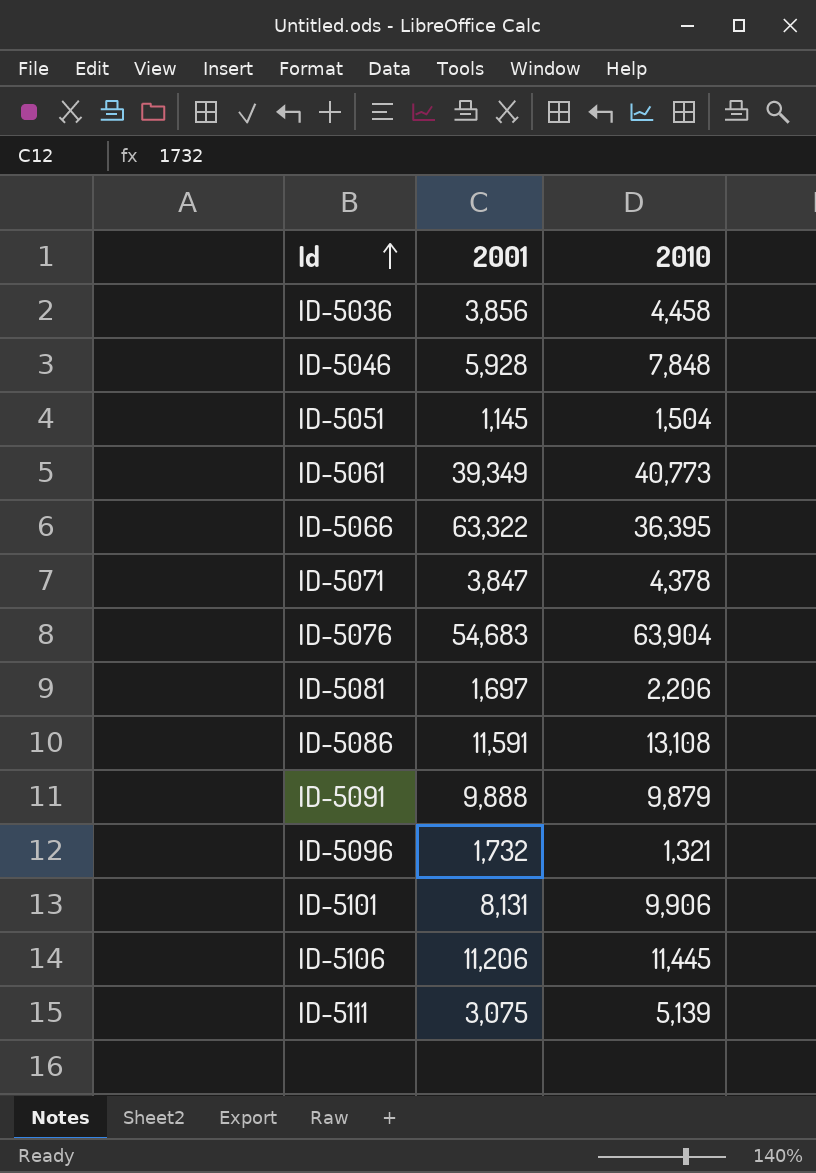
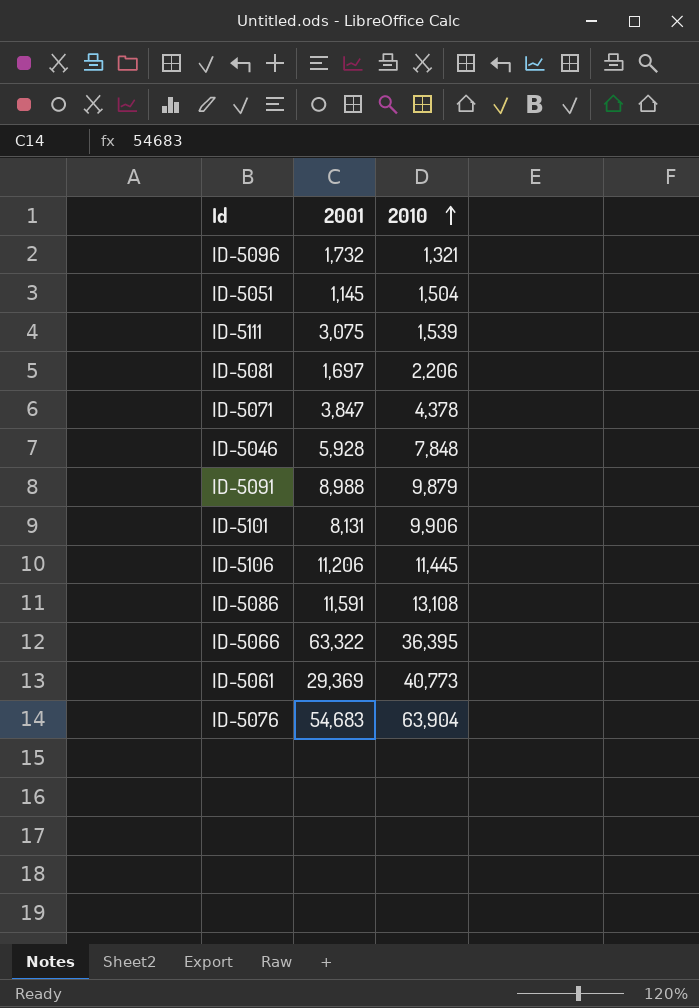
row order: Id ascending -> 2010 ascending
row ID-5036: 3,856 | 4,458 -> none
ID-5111 | 2010: 5,139 -> 1,539
ID-5091 | 2001: 9,888 -> 8,988
ID-5061 | 2001: 39,349 -> 29,369

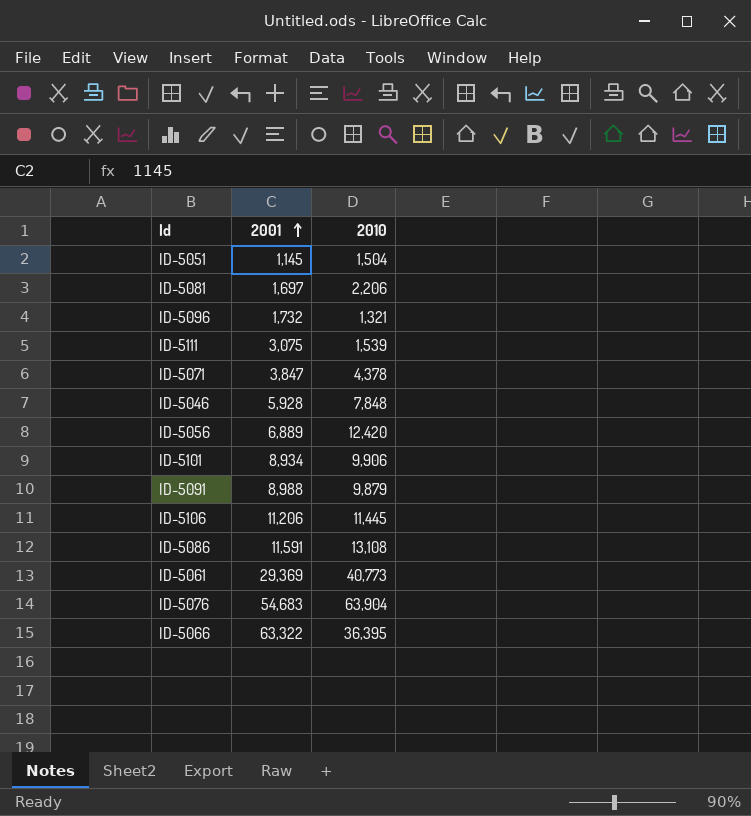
row order: 2010 ascending -> 2001 ascending
row ID-5056: none -> 6,889 | 12,420
ID-5101 | 2001: 8,131 -> 8,934

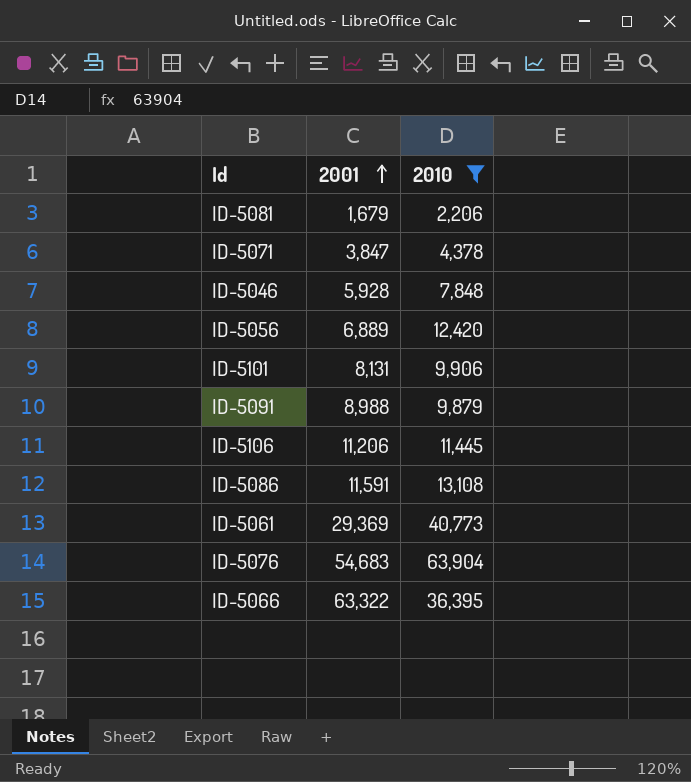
filter: none -> 2010 >= 2,206
ID-5081 | 2001: 1,697 -> 1,679
ID-5101 | 2001: 8,934 -> 8,131

